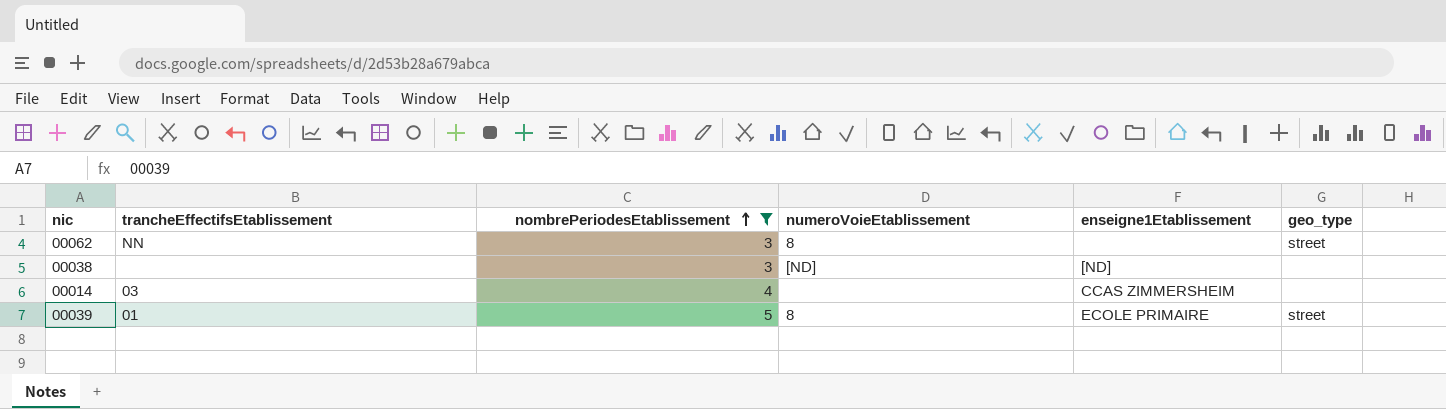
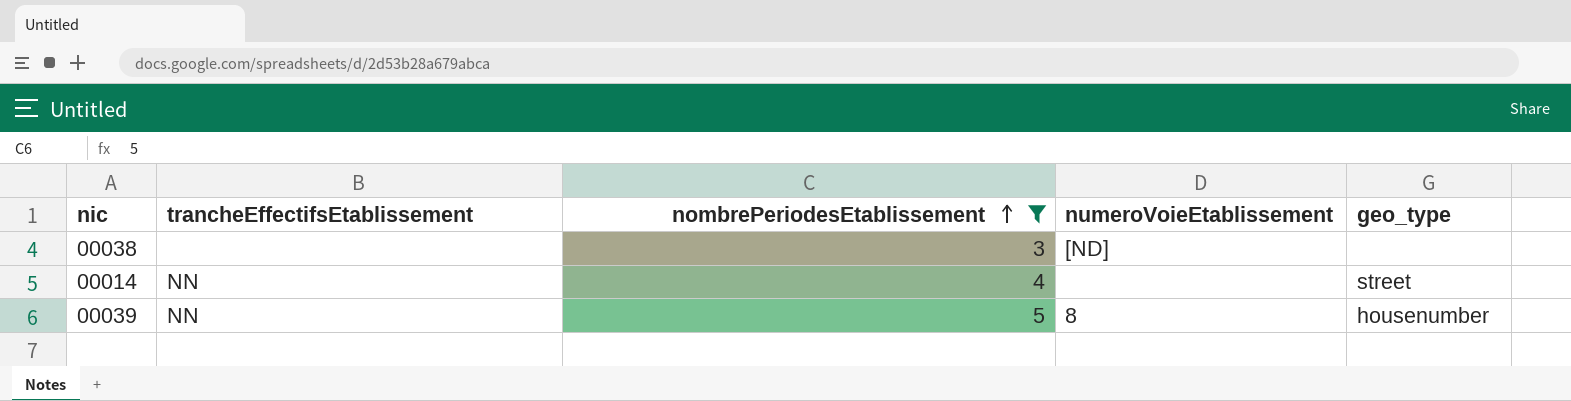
column enseigne1Etablissement | position: 5 -> none
row 00062: NN | 3 | 8 | none | street -> none
00014 | trancheEffectifsEtablissement: 03 -> NN
00014 | geo_type: none -> street
00039 | trancheEffectifsEtablissement: 01 -> NN
00039 | geo_type: street -> housenumber

